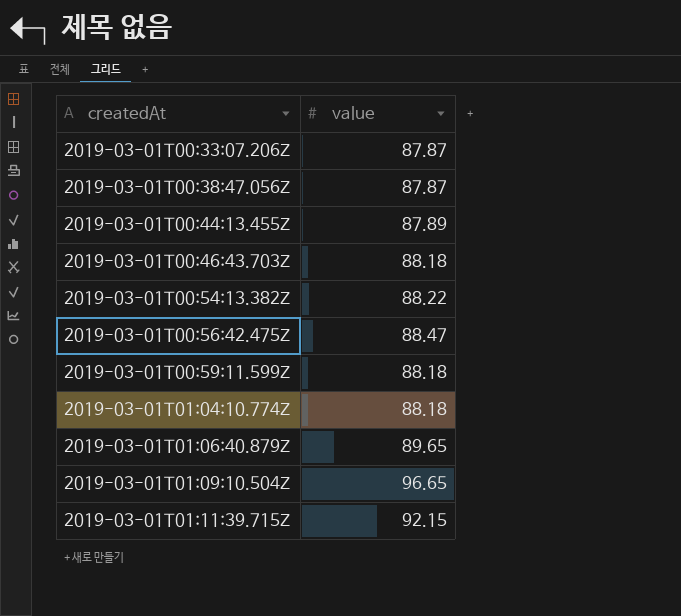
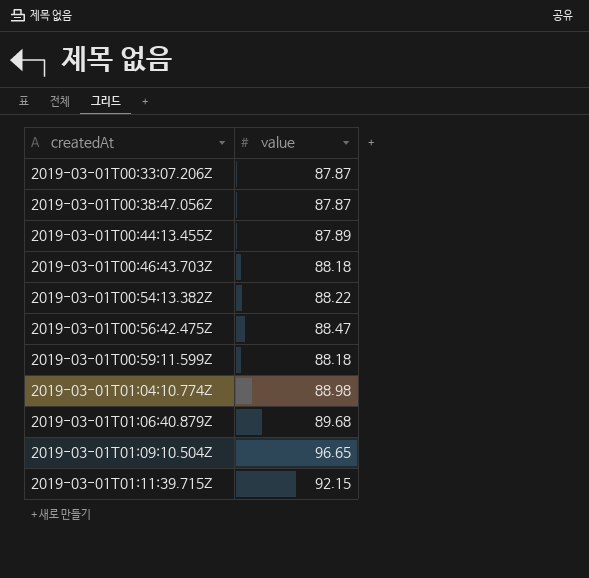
2019-03-01T01:04:10.774Z | value: 88.18 -> 88.98
2019-03-01T01:06:40.879Z | value: 89.65 -> 89.68

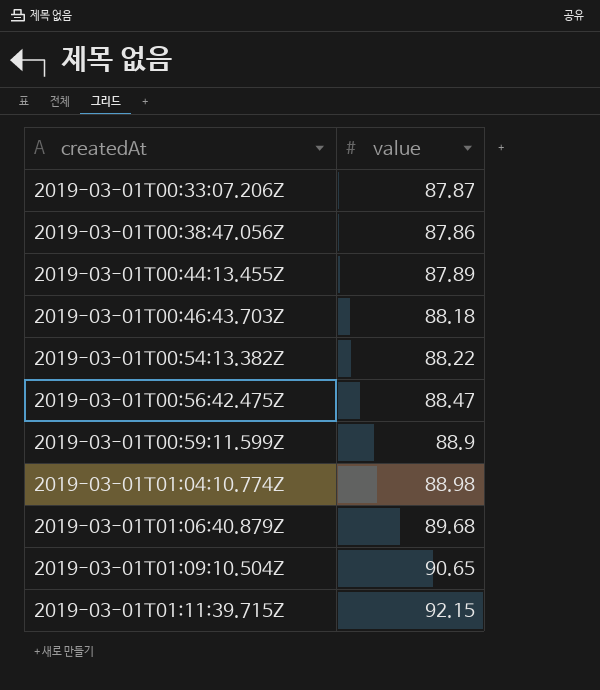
2019-03-01T00:38:47.056Z | value: 87.87 -> 87.86
2019-03-01T00:59:11.599Z | value: 88.18 -> 88.9
2019-03-01T01:09:10.504Z | value: 96.65 -> 90.65

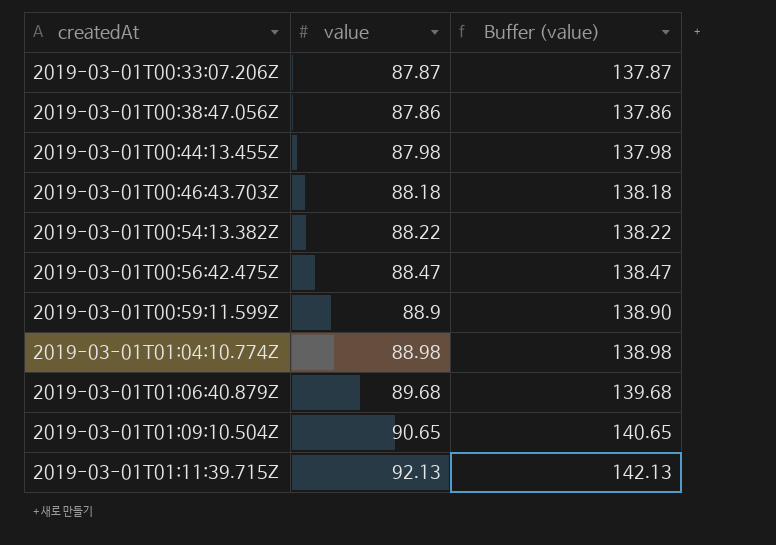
column Buffer (value) | formula: none -> [value] + 50
2019-03-01T00:44:13.455Z | value: 87.89 -> 87.98
2019-03-01T01:11:39.715Z | value: 92.15 -> 92.13

